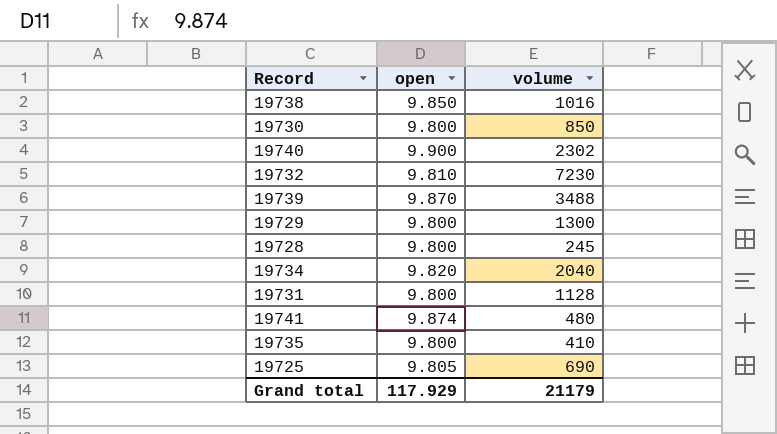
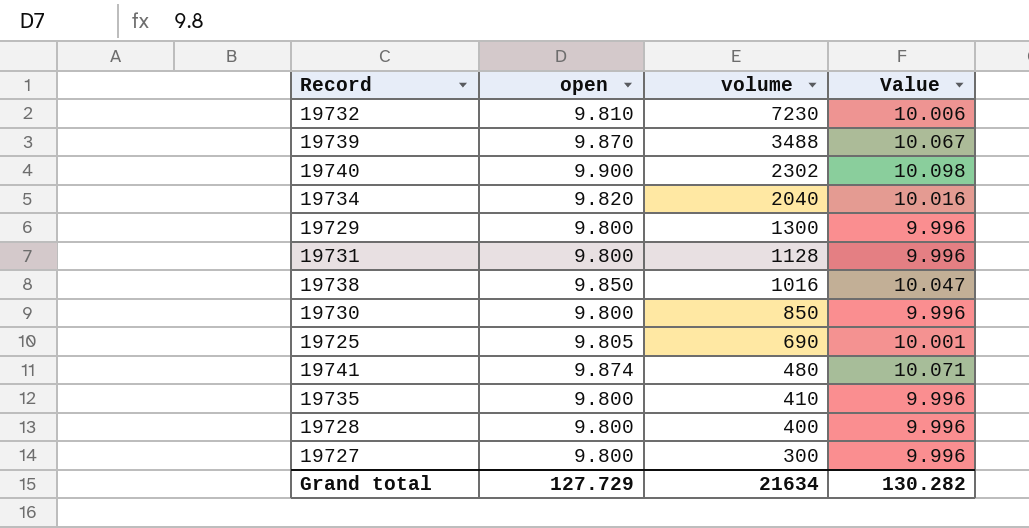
row order: none -> volume descending
column Value | formula: none -> [open] * 1.02
19728 | volume: 245 -> 400
row 19727: none -> 9.800 | 300 | 9.996
Grand total | open: 117.929 -> 127.729
Grand total | volume: 21179 -> 21634

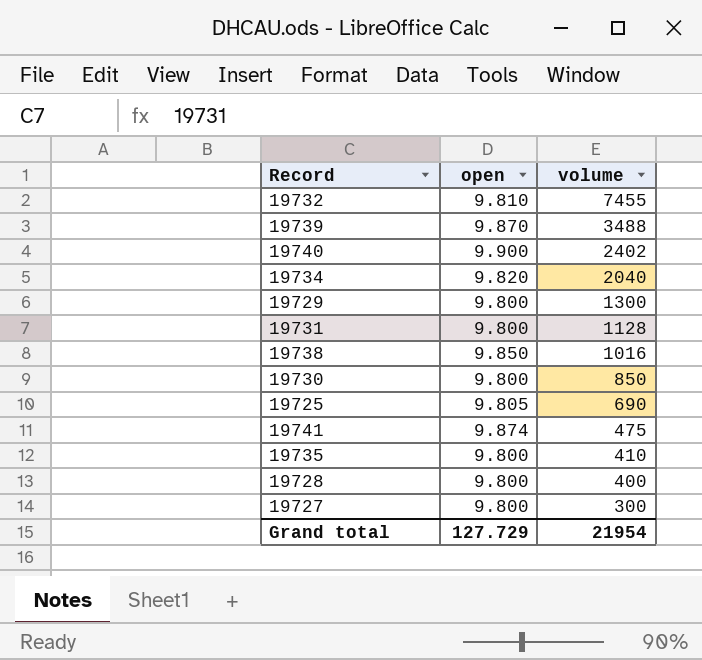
column Value | formula: [open] * 1.02 -> none
19732 | volume: 7230 -> 7455
19740 | volume: 2302 -> 2402
19741 | volume: 480 -> 475
Grand total | volume: 21634 -> 21954

